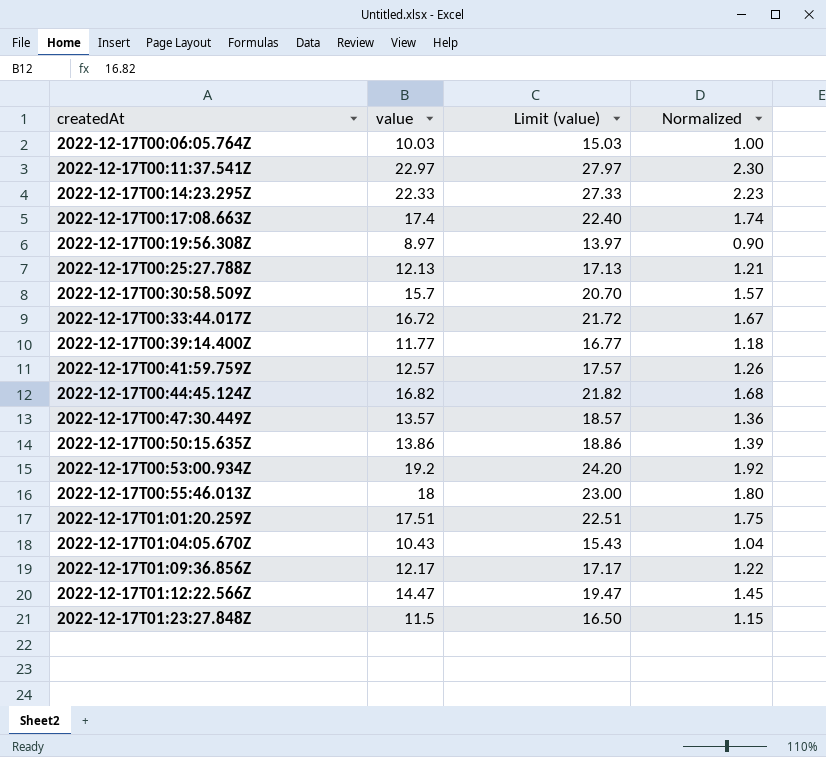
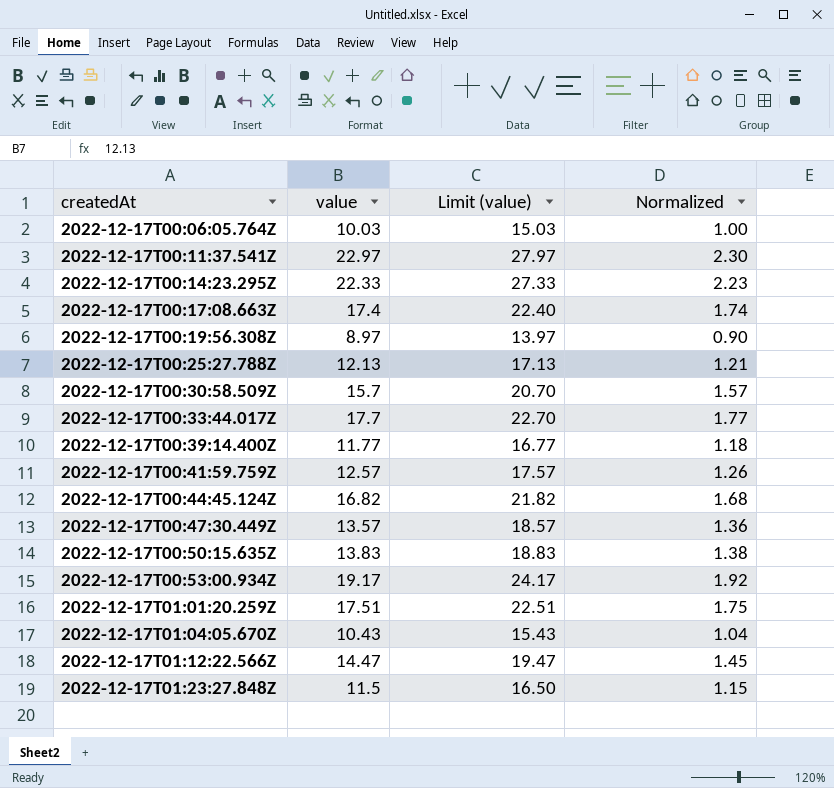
row 2022-12-17T00:55:46.013Z: 18 | 23.00 | 1.80 -> none
row 2022-12-17T01:09:36.856Z: 12.17 | 17.17 | 1.22 -> none
2022-12-17T00:33:44.017Z | value: 16.72 -> 17.7
2022-12-17T00:33:44.017Z | Limit (value): 21.72 -> 22.70
2022-12-17T00:33:44.017Z | Normalized: 1.67 -> 1.77
2022-12-17T00:50:15.635Z | value: 13.86 -> 13.83
2022-12-17T00:50:15.635Z | Limit (value): 18.86 -> 18.83
2022-12-17T00:50:15.635Z | Normalized: 1.39 -> 1.38
2022-12-17T00:53:00.934Z | value: 19.2 -> 19.17
2022-12-17T00:53:00.934Z | Limit (value): 24.20 -> 24.17

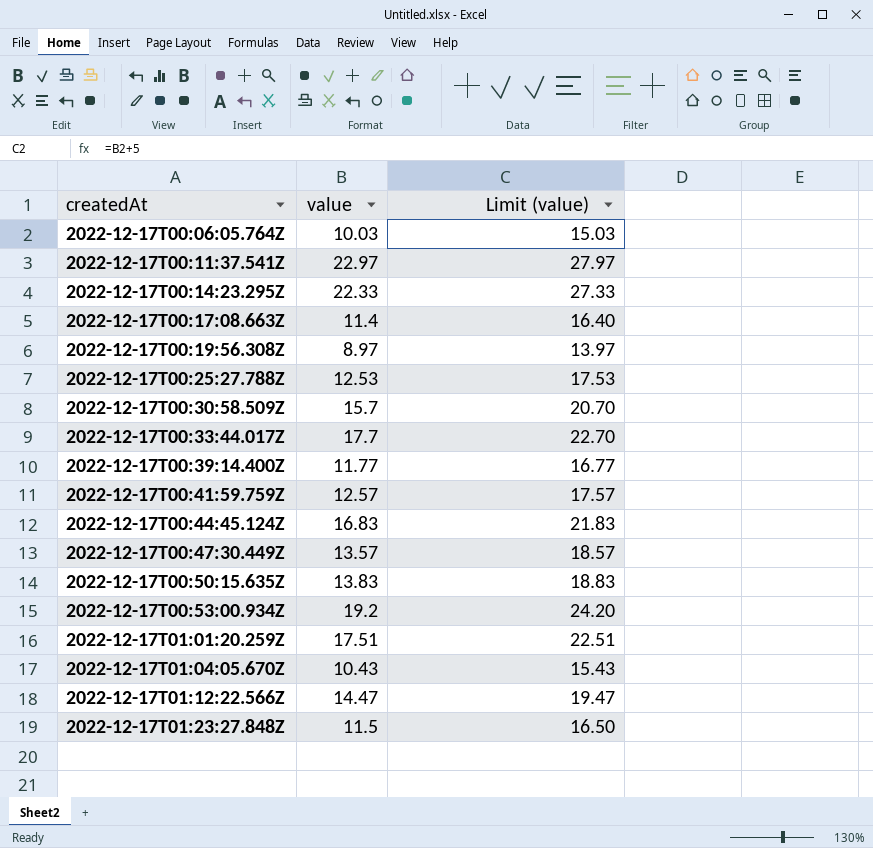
column Normalized | formula: [value] * 0.1 -> none
2022-12-17T00:17:08.663Z | value: 17.4 -> 11.4
2022-12-17T00:17:08.663Z | Limit (value): 22.40 -> 16.40
2022-12-17T00:25:27.788Z | value: 12.13 -> 12.53
2022-12-17T00:25:27.788Z | Limit (value): 17.13 -> 17.53
2022-12-17T00:44:45.124Z | value: 16.82 -> 16.83
2022-12-17T00:44:45.124Z | Limit (value): 21.82 -> 21.83
2022-12-17T00:53:00.934Z | value: 19.17 -> 19.2
2022-12-17T00:53:00.934Z | Limit (value): 24.17 -> 24.20

